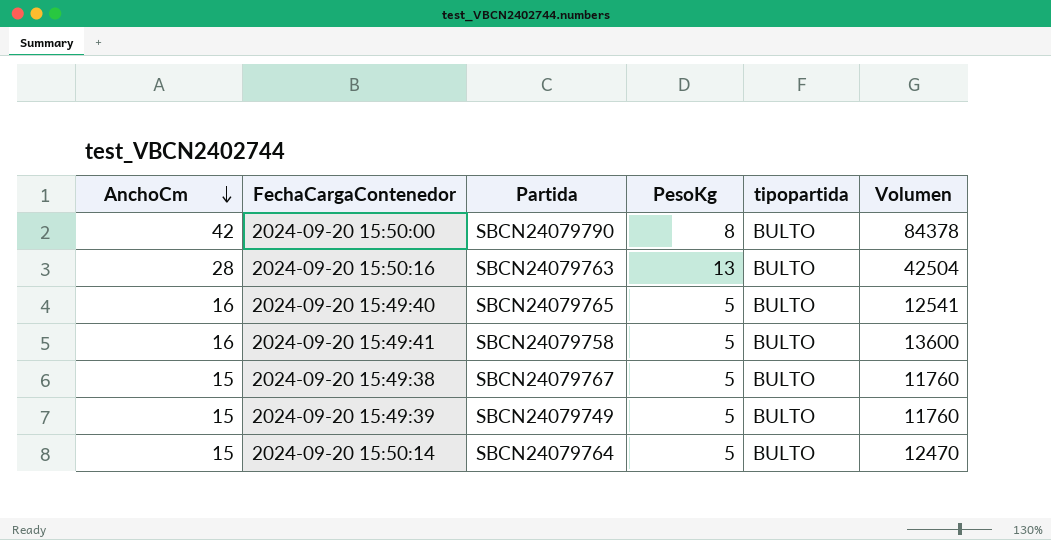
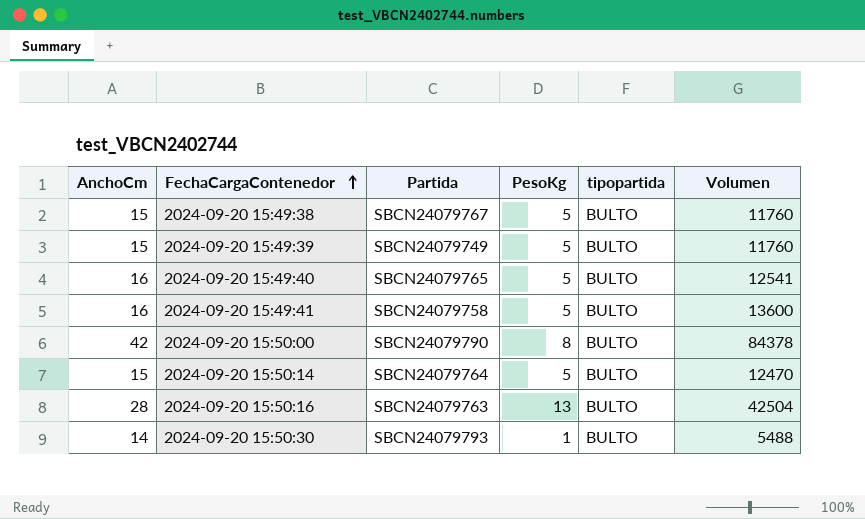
row order: AnchoCm descending -> FechaCargaContenedor ascending
row 2024-09-20 15:50:30: none -> 14 | SBCN24079793 | 1 | BULTO | 5488

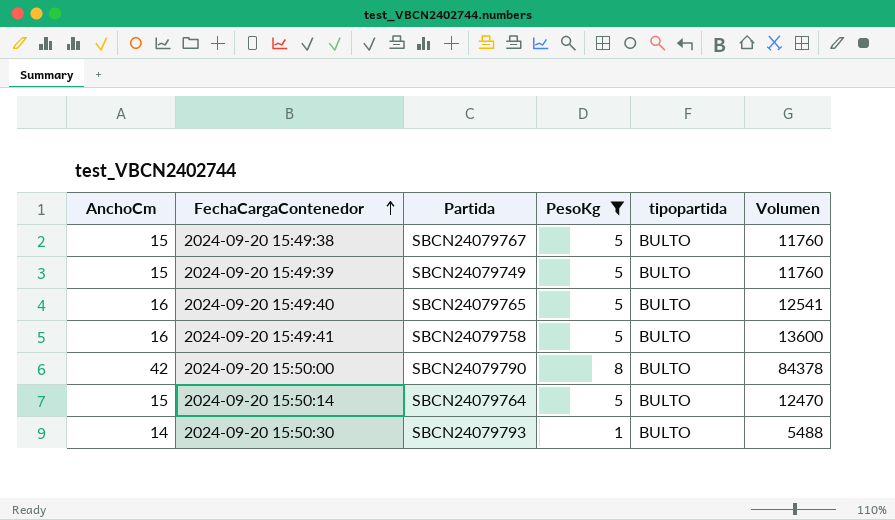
filter: none -> PesoKg != 13

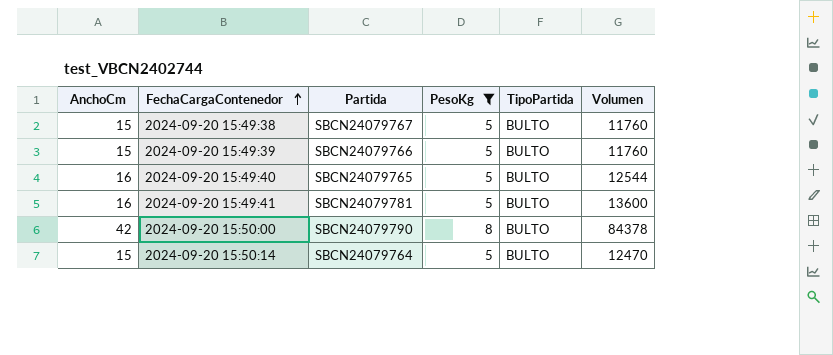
column name: tipopartida -> TipoPartida
row 2024-09-20 15:50:30: 14 | SBCN24079793 | 1 | BULTO | 5488 -> none
2024-09-20 15:49:39 | Partida: SBCN24079749 -> SBCN24079766
2024-09-20 15:49:40 | Volumen: 12541 -> 12544
2024-09-20 15:49:41 | Partida: SBCN24079758 -> SBCN24079781

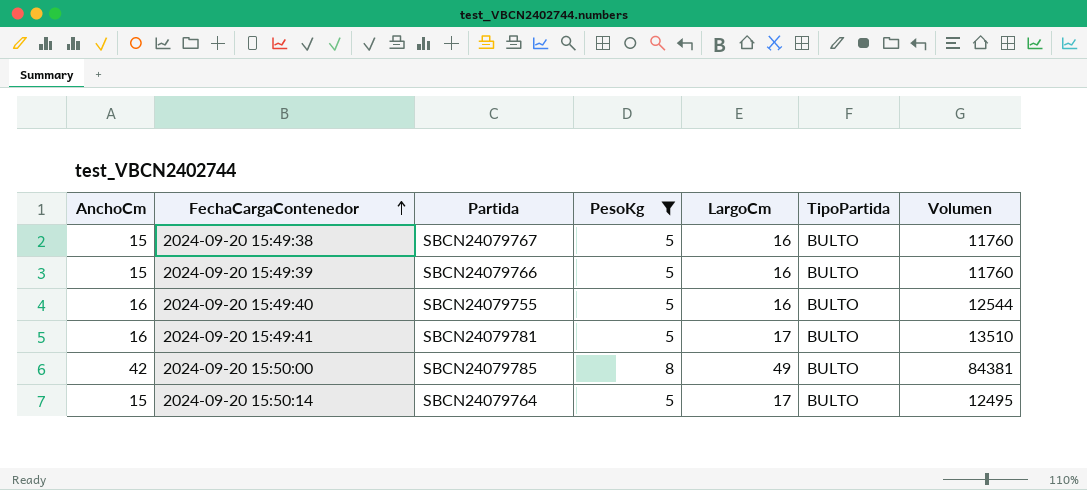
column LargoCm | position: none -> 5
2024-09-20 15:49:40 | Partida: SBCN24079765 -> SBCN24079755
2024-09-20 15:49:41 | Volumen: 13600 -> 13510
2024-09-20 15:50:00 | Partida: SBCN24079790 -> SBCN24079785
2024-09-20 15:50:00 | Volumen: 84378 -> 84381
2024-09-20 15:50:14 | Volumen: 12470 -> 12495

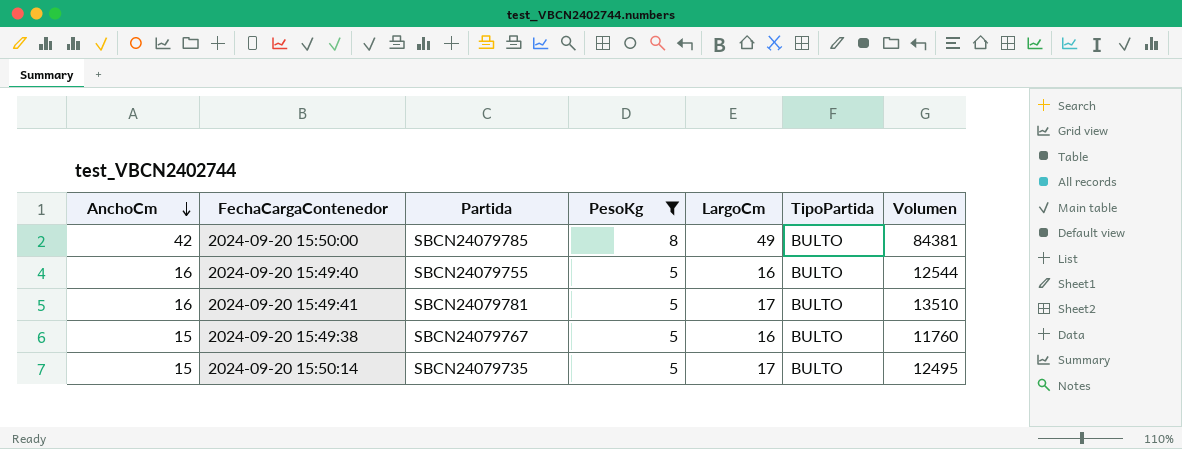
row order: FechaCargaContenedor ascending -> AnchoCm descending
row 2024-09-20 15:49:39: 15 | SBCN24079766 | 5 | 16 | BULTO | 11760 -> none
2024-09-20 15:50:14 | Partida: SBCN24079764 -> SBCN24079735

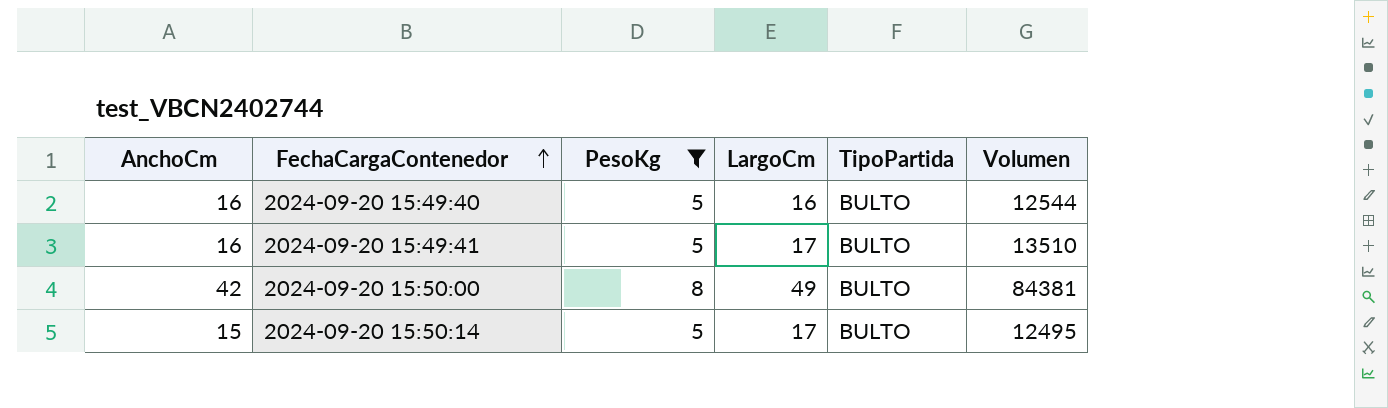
row order: AnchoCm descending -> FechaCargaContenedor ascending
column Partida | position: 3 -> none
row 2024-09-20 15:49:38: 15 | SBCN24079767 | 5 | 16 | BULTO | 11760 -> none

